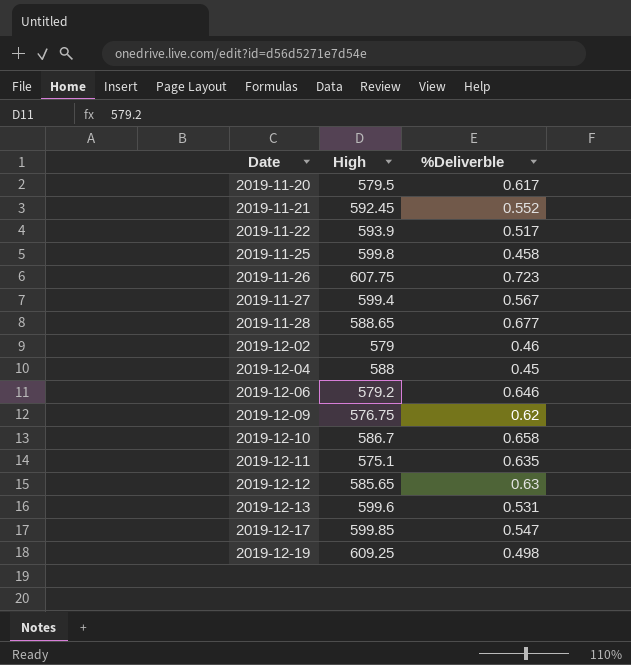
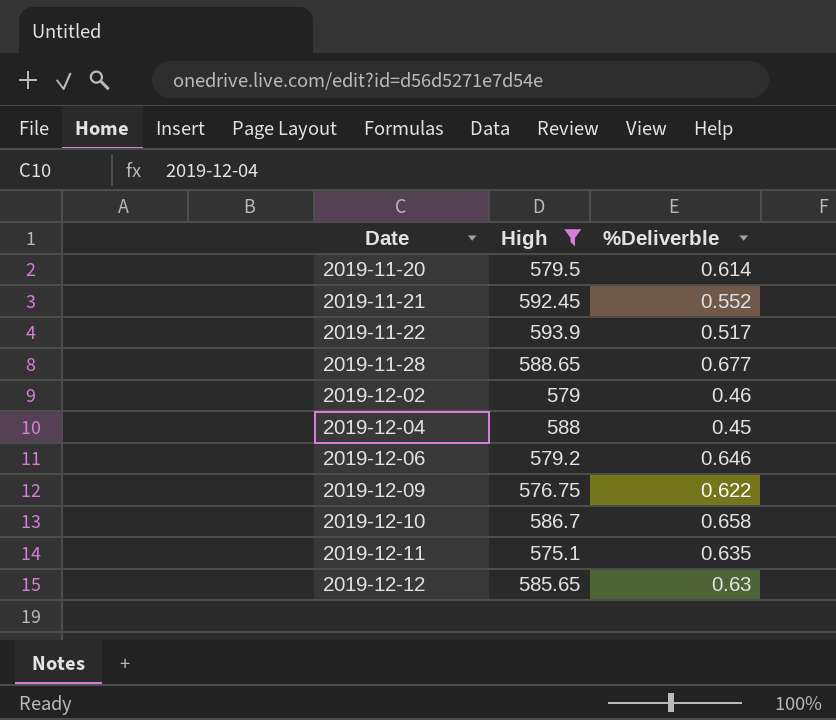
filter: none -> High <= 593.9
2019-11-20 | %Deliverble: 0.617 -> 0.614
2019-12-09 | %Deliverble: 0.62 -> 0.622

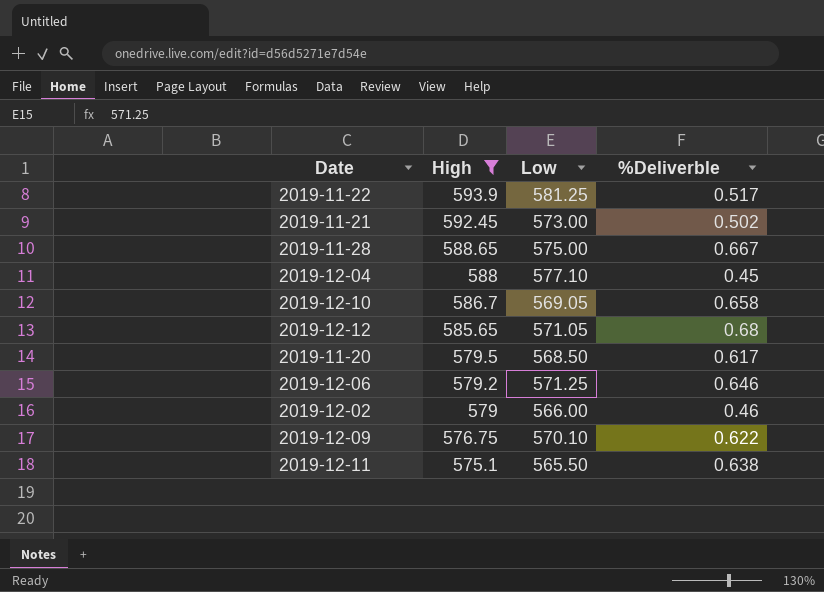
row order: Date ascending -> High descending
column Low | position: none -> 3
2019-11-21 | %Deliverble: 0.552 -> 0.502
2019-11-28 | %Deliverble: 0.677 -> 0.667
2019-12-12 | %Deliverble: 0.63 -> 0.68
2019-11-20 | %Deliverble: 0.614 -> 0.617
2019-12-11 | %Deliverble: 0.635 -> 0.638

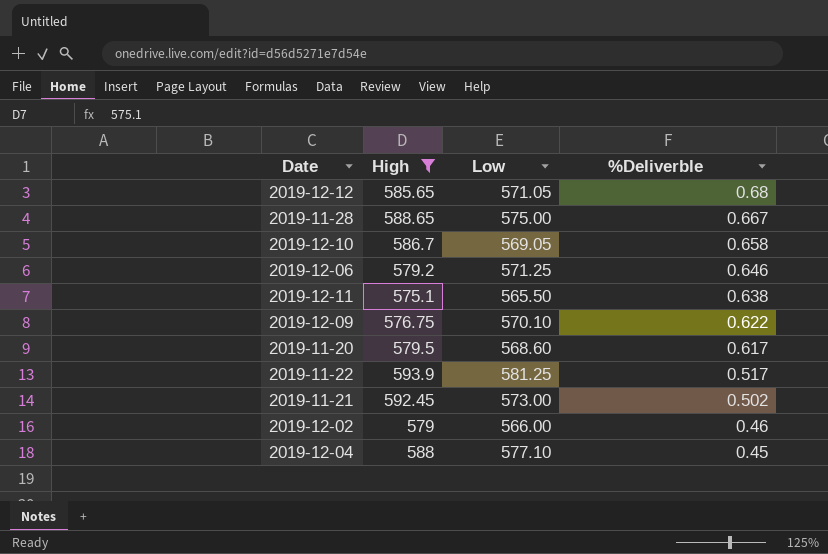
row order: High descending -> %Deliverble descending
2019-11-20 | Low: 568.50 -> 568.60

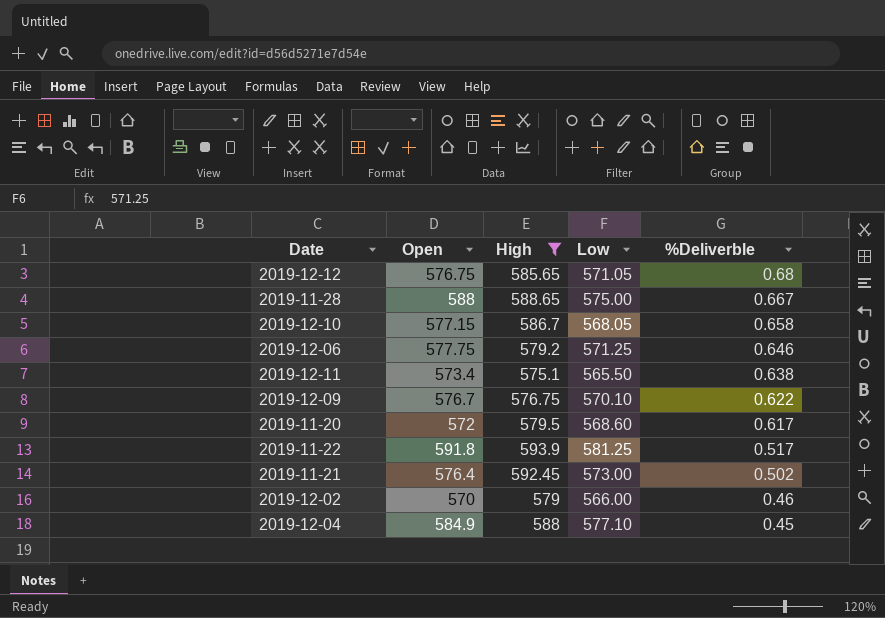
column Open | position: none -> 2
2019-12-10 | Low: 569.05 -> 568.05

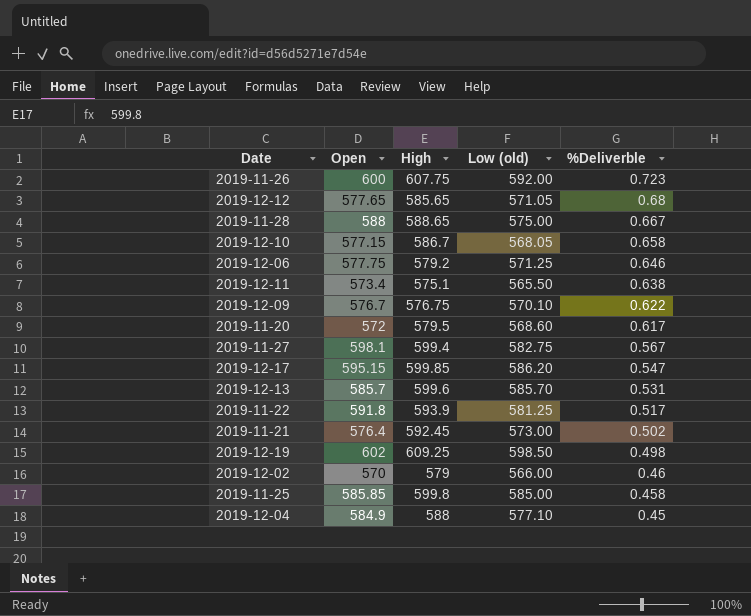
filter: High <= 593.9 -> none
column name: Low -> Low (old)
2019-12-12 | Open: 576.75 -> 577.65

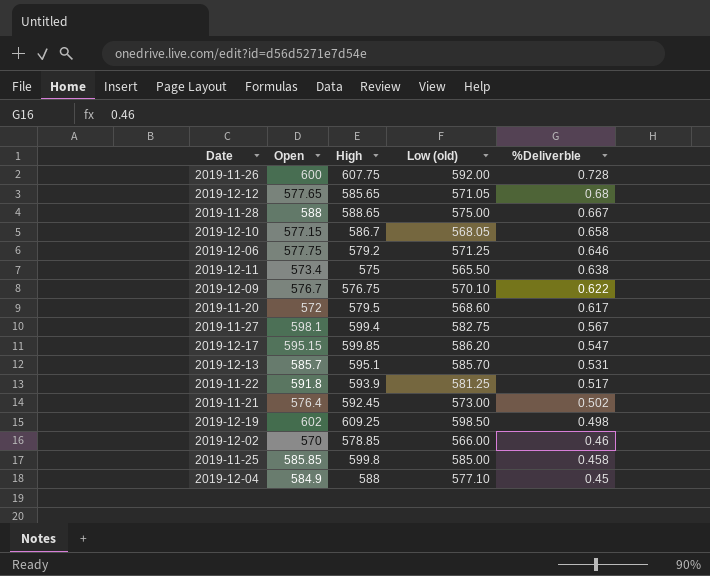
2019-11-26 | %Deliverble: 0.723 -> 0.728
2019-12-11 | High: 575.1 -> 575
2019-12-13 | High: 599.6 -> 595.1
2019-12-02 | High: 579 -> 578.85

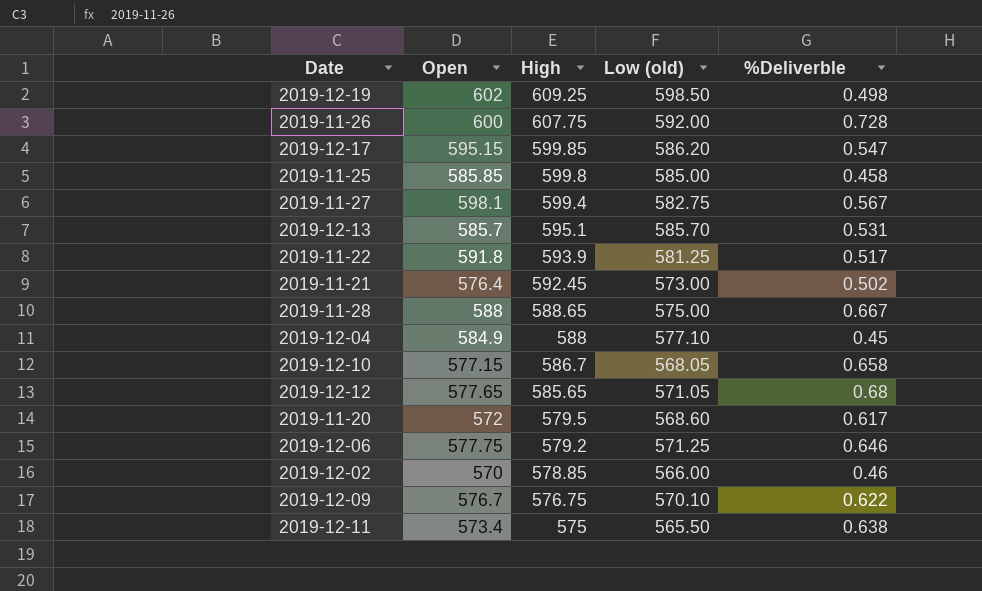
row order: %Deliverble descending -> High descending

